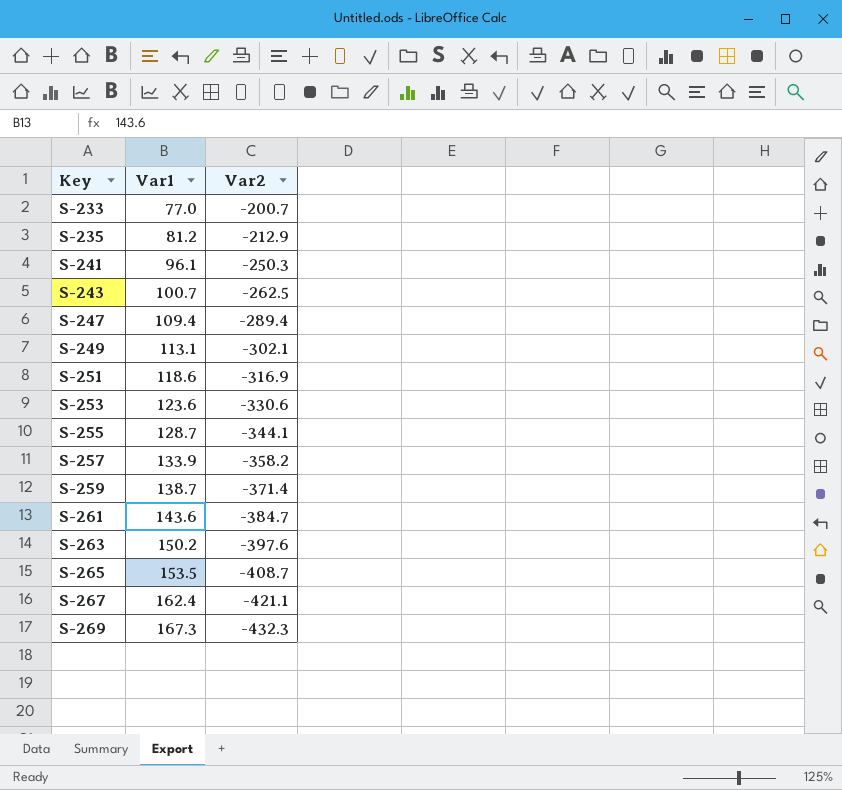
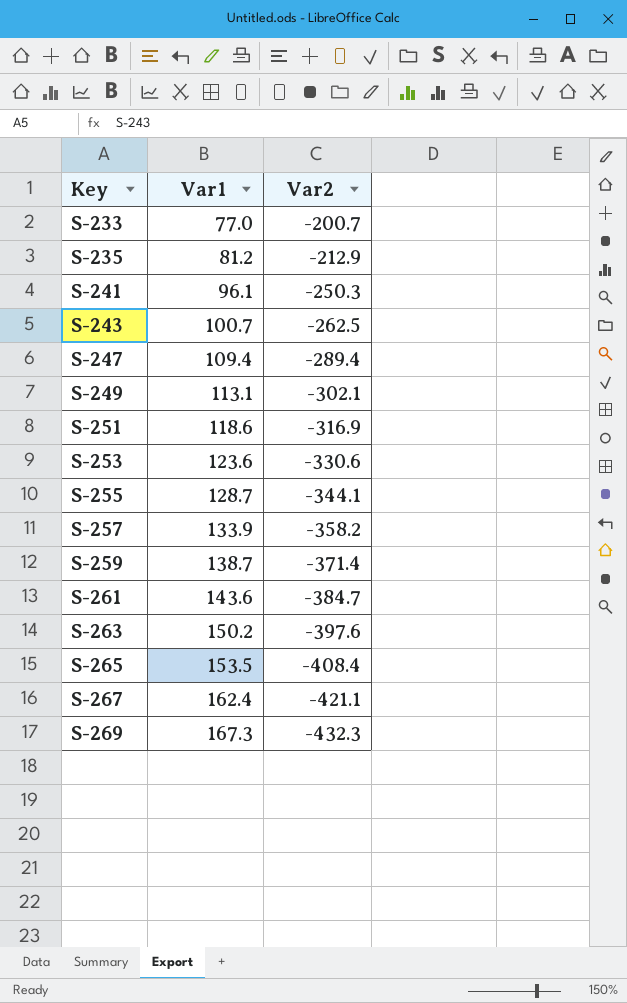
S-265 | Var2: -408.7 -> -408.4

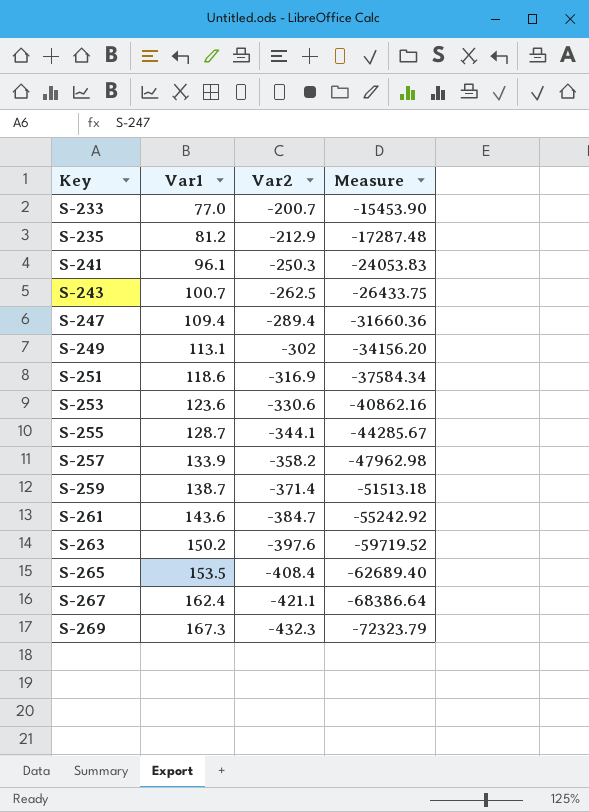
column Measure | formula: none -> [Var1] * [Var2]
S-249 | Var2: -302.1 -> -302

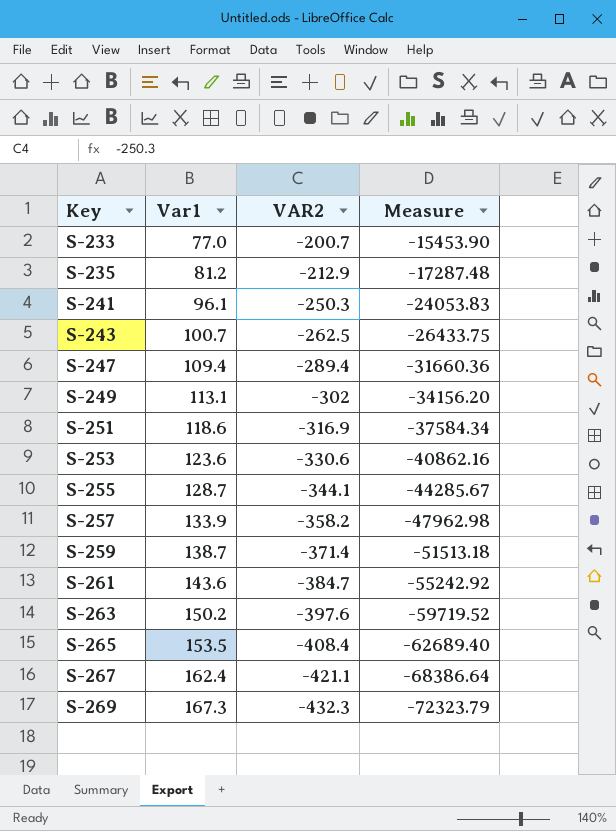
column name: Var2 -> VAR2

